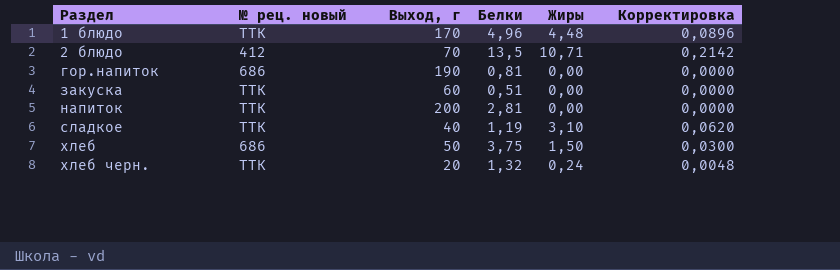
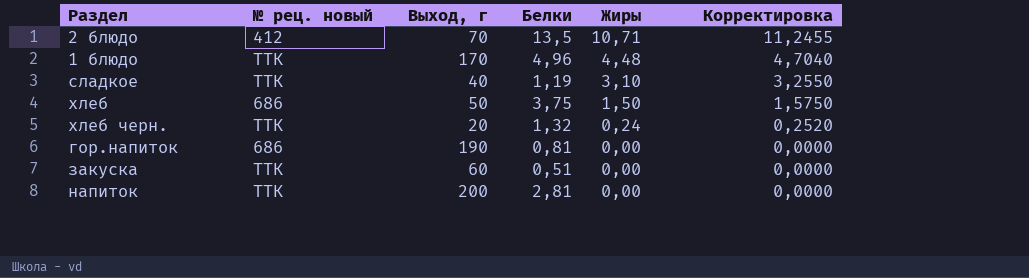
row order: Раздел ascending -> Жиры descending
column Корректировка | formula: [Жиры] * 0,02 -> [Жиры] * 1,05

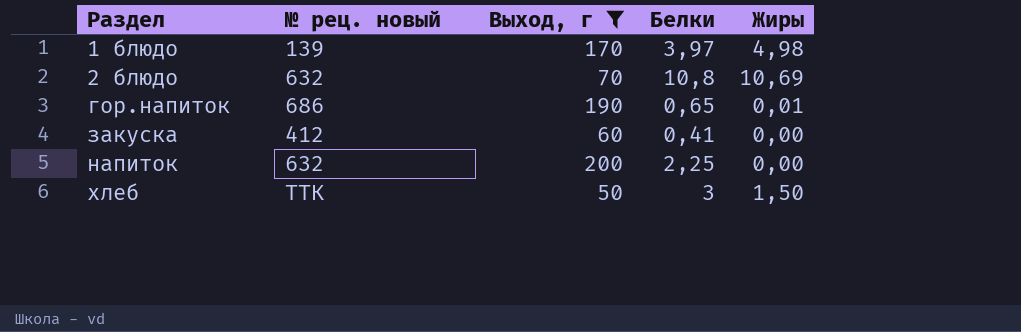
filter: none -> Выход, г >= 50
row order: Жиры descending -> Раздел ascending
column Корректировка | formula: [Жиры] * 1,05 -> none
1 блюдо | № рец. новый: ТТК -> 139
1 блюдо | Белки: 4,96 -> 3,97
1 блюдо | Жиры: 4,48 -> 4,98
2 блюдо | № рец. новый: 412 -> 632
2 блюдо | Белки: 13,5 -> 10,8
2 блюдо | Жиры: 10,71 -> 10,69
гор.напиток | Белки: 0,81 -> 0,65
гор.напиток | Жиры: 0,00 -> 0,01
закуска | № рец. новый: ТТК -> 412
закуска | Белки: 0,51 -> 0,41
напиток | № рец. новый: ТТК -> 632
напиток | Белки: 2,81 -> 2,25
хлеб | № рец. новый: 686 -> ТТК
хлеб | Белки: 3,75 -> 3

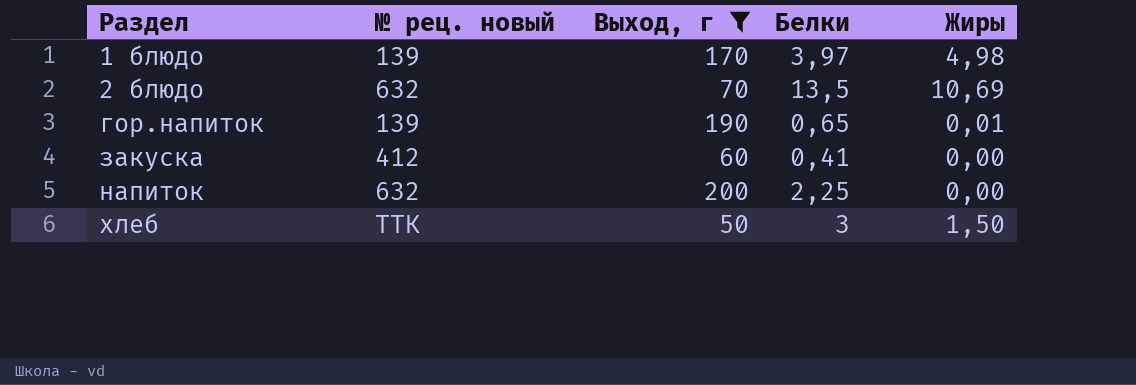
2 блюдо | Белки: 10,8 -> 13,5
гор.напиток | № рец. новый: 686 -> 139

